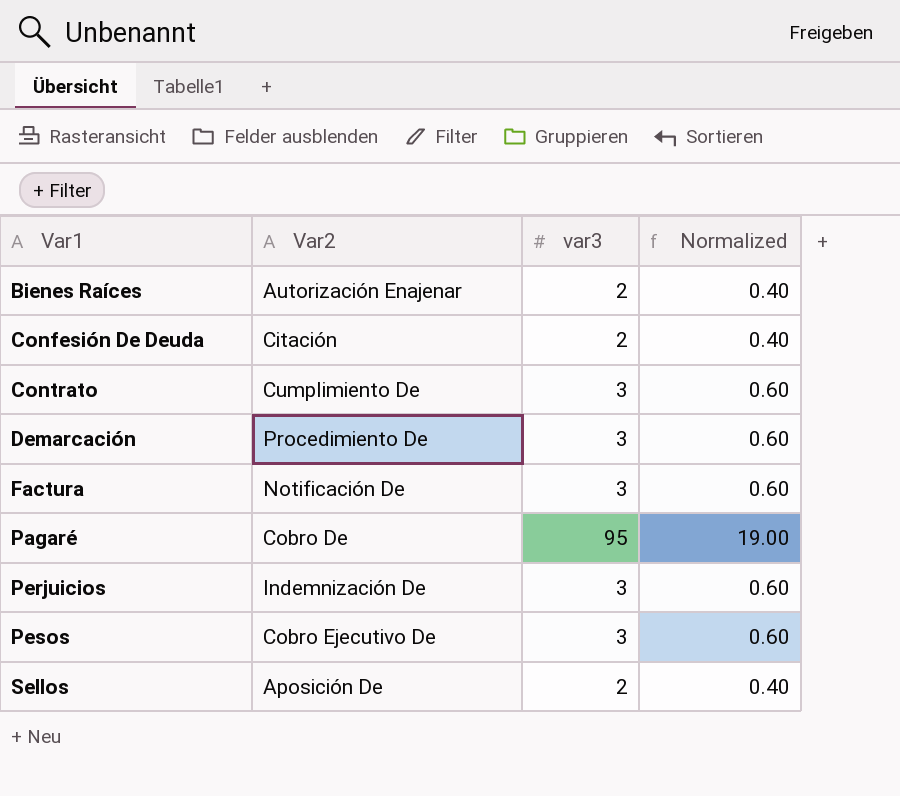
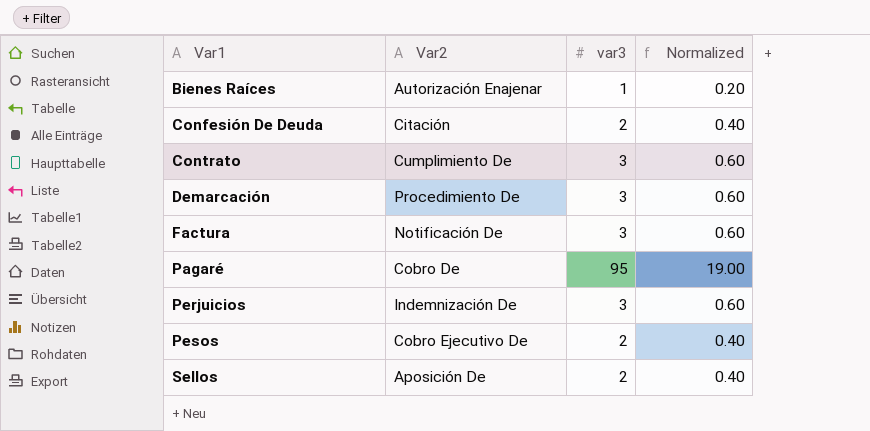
Bienes Raíces | var3: 2 -> 1
Bienes Raíces | Normalized: 0.40 -> 0.20
Pesos | var3: 3 -> 2
Pesos | Normalized: 0.60 -> 0.40

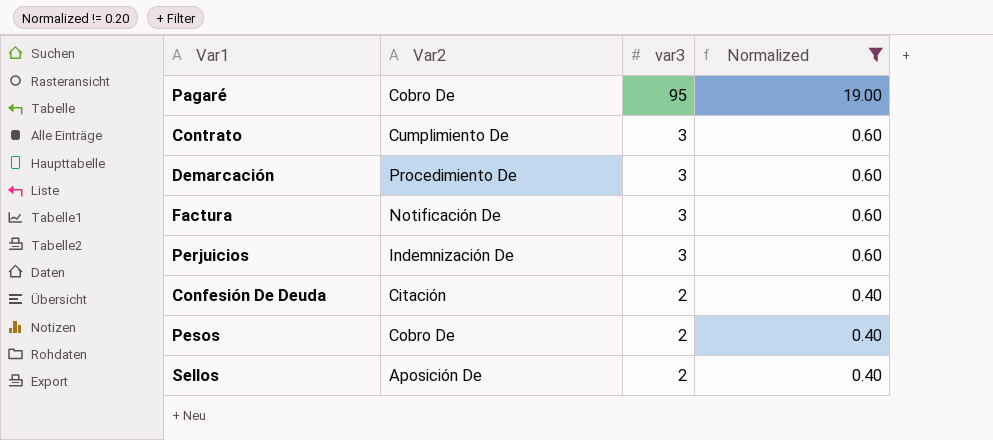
filter: none -> Normalized != 0.20
row order: Var1 ascending -> var3 descending
Pesos | Var2: Cobro Ejecutivo De -> Cobro De

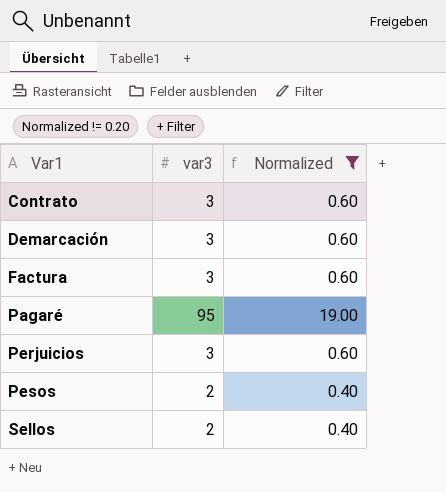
row order: var3 descending -> Var1 ascending
column Var2 | position: 2 -> none
row Confesión De Deuda: Citación | 2 | 0.40 -> none

